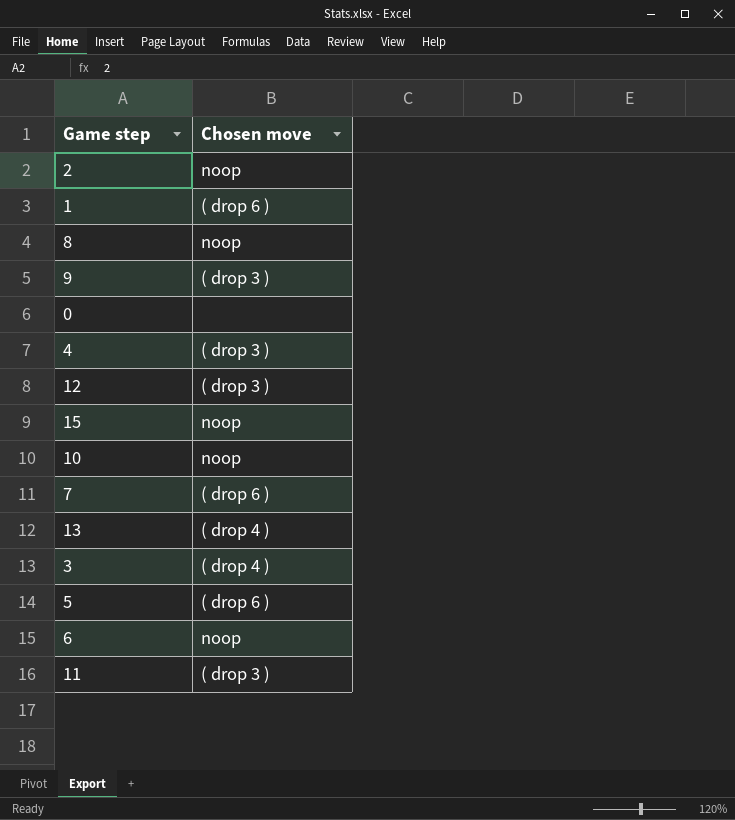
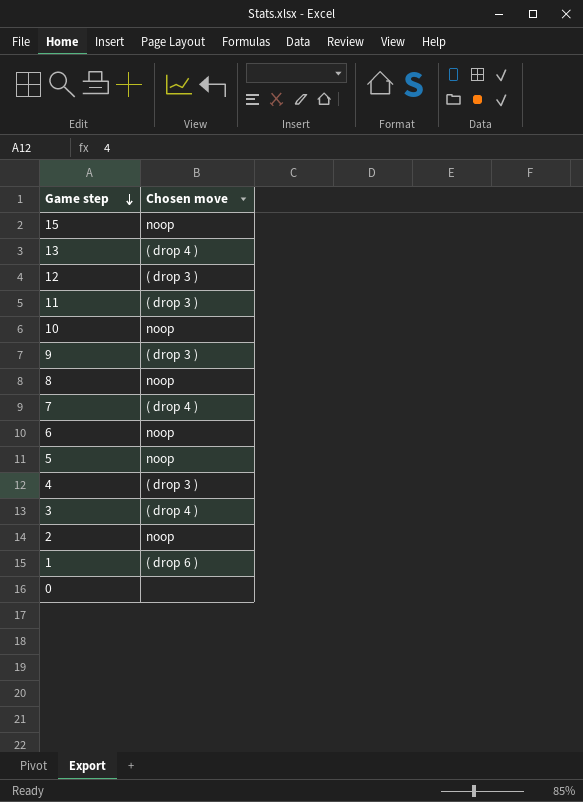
row order: none -> Game step descending
7 | Chosen move: ( drop 6 ) -> ( drop 4 )
5 | Chosen move: ( drop 6 ) -> noop

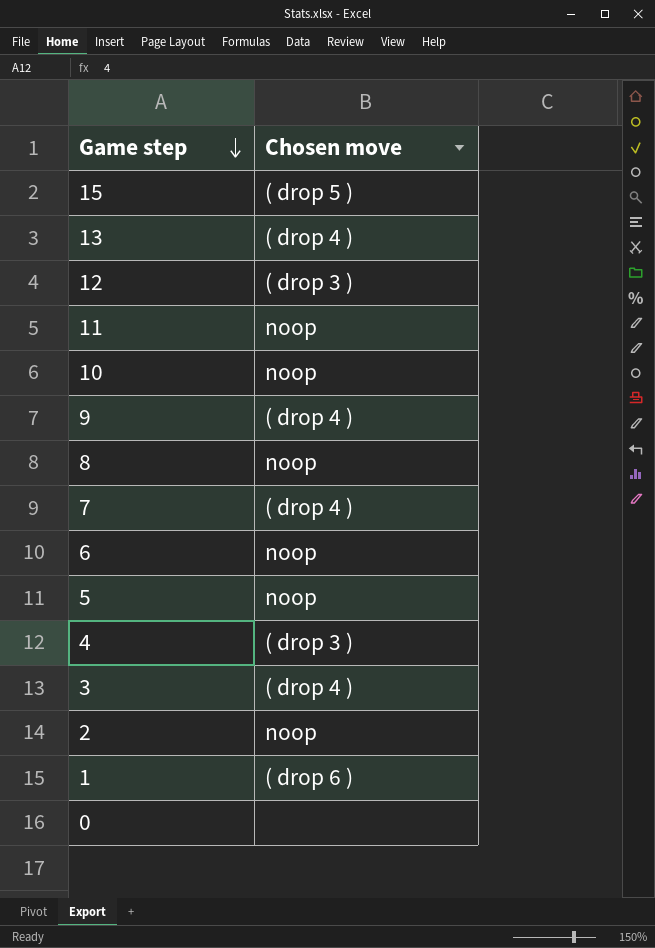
15 | Chosen move: noop -> ( drop 5 )
11 | Chosen move: ( drop 3 ) -> noop
9 | Chosen move: ( drop 3 ) -> ( drop 4 )

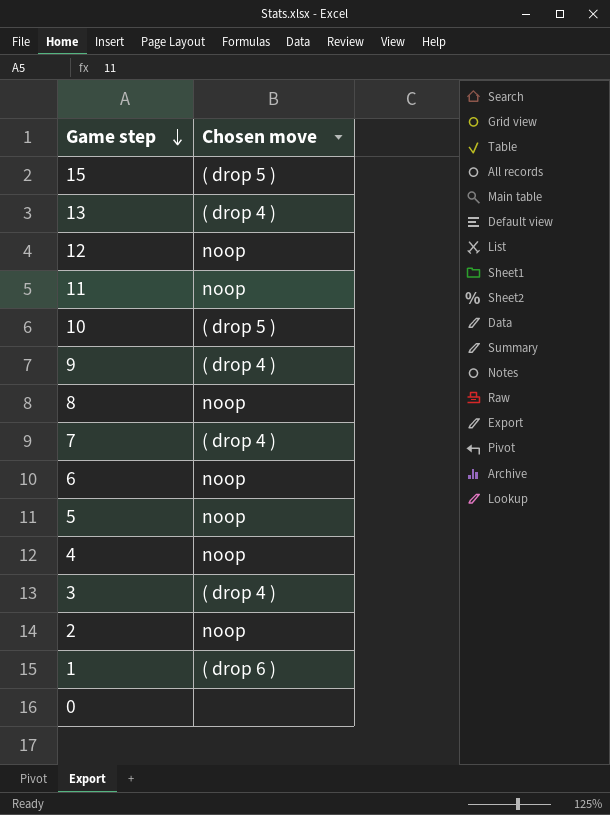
12 | Chosen move: ( drop 3 ) -> noop
10 | Chosen move: noop -> ( drop 5 )
4 | Chosen move: ( drop 3 ) -> noop

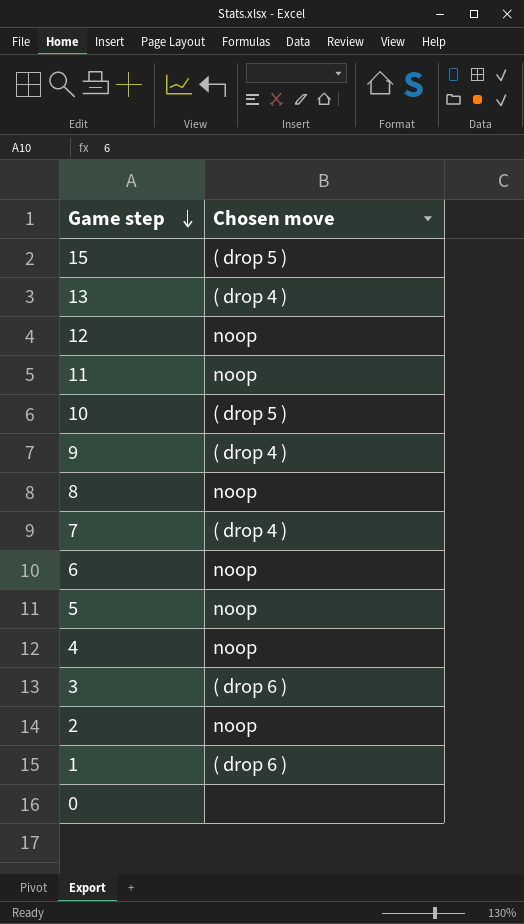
3 | Chosen move: ( drop 4 ) -> ( drop 6 )

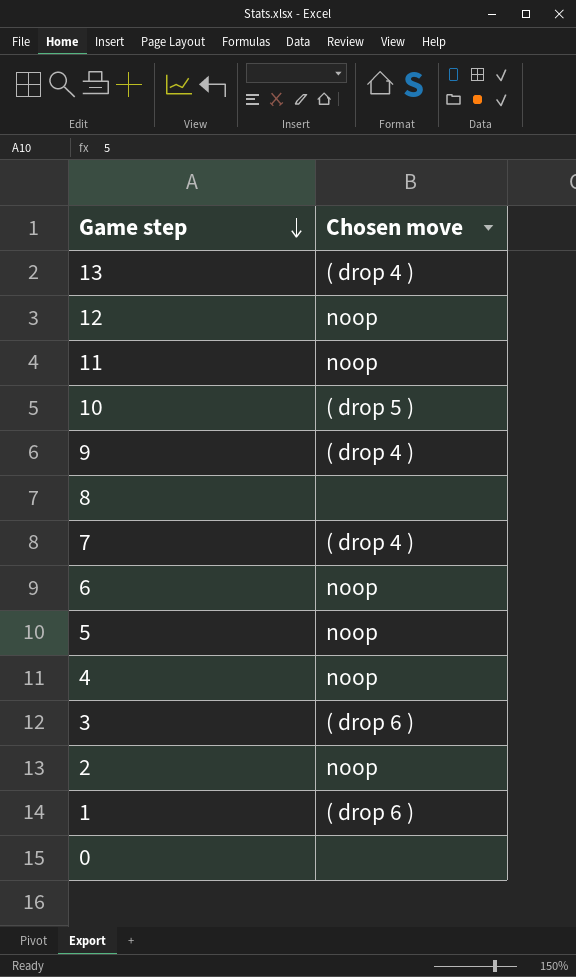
row 15: ( drop 5 ) -> none
8 | Chosen move: noop -> none

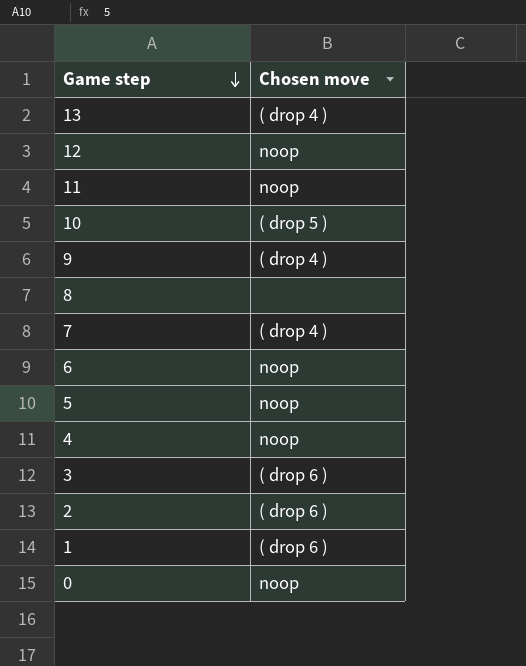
2 | Chosen move: noop -> ( drop 6 )
0 | Chosen move: none -> noop

